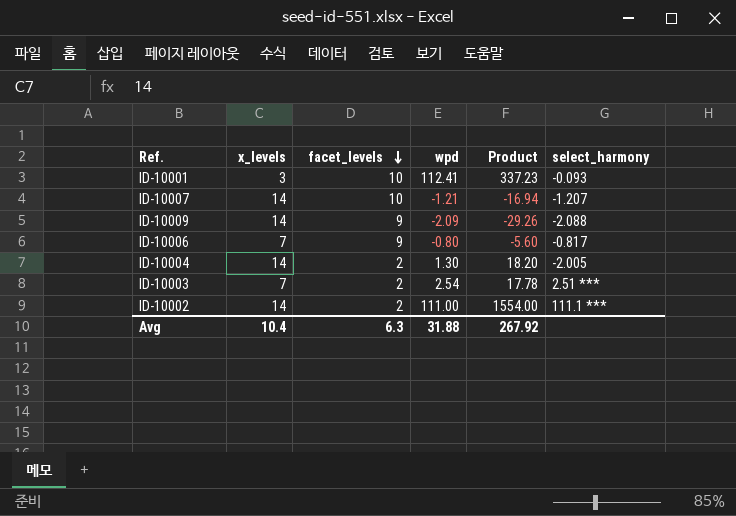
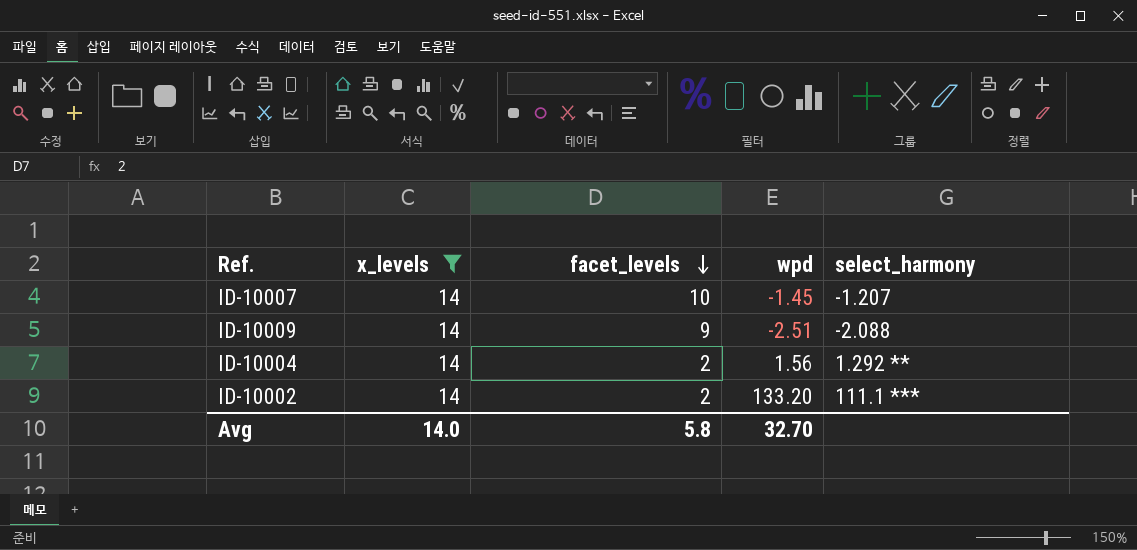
filter: none -> x_levels = 14
column Product | formula: [x_levels] * [wpd] -> none
ID-10007 | wpd: -1.21 -> -1.45
ID-10009 | wpd: -2.09 -> -2.51
ID-10004 | wpd: 1.30 -> 1.56
ID-10004 | select_harmony: -2.005 -> 1.292 **
ID-10002 | wpd: 111.00 -> 133.20
Avg | x_levels: 10.4 -> 14.0
Avg | facet_levels: 6.3 -> 5.8
Avg | wpd: 31.88 -> 32.70

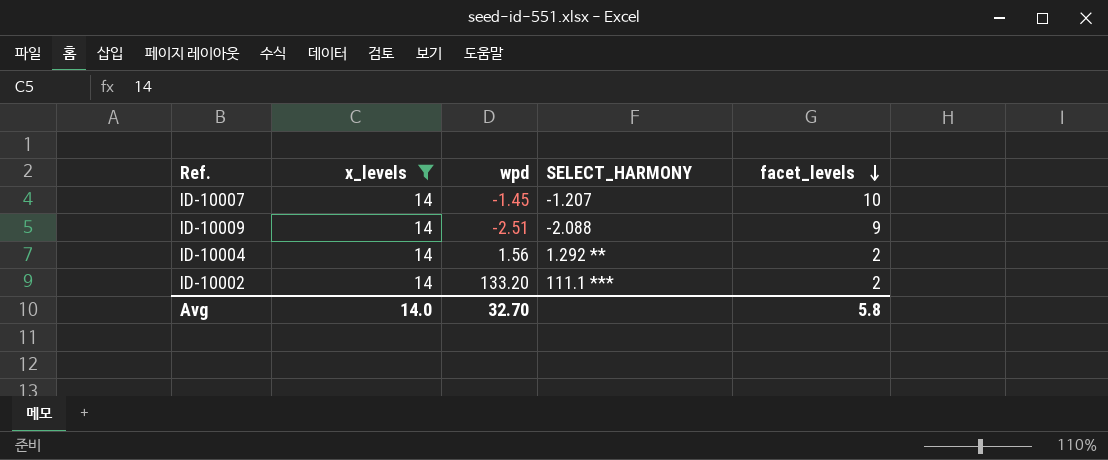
column name: select_harmony -> SELECT_HARMONY
column facet_levels | position: 3 -> 5

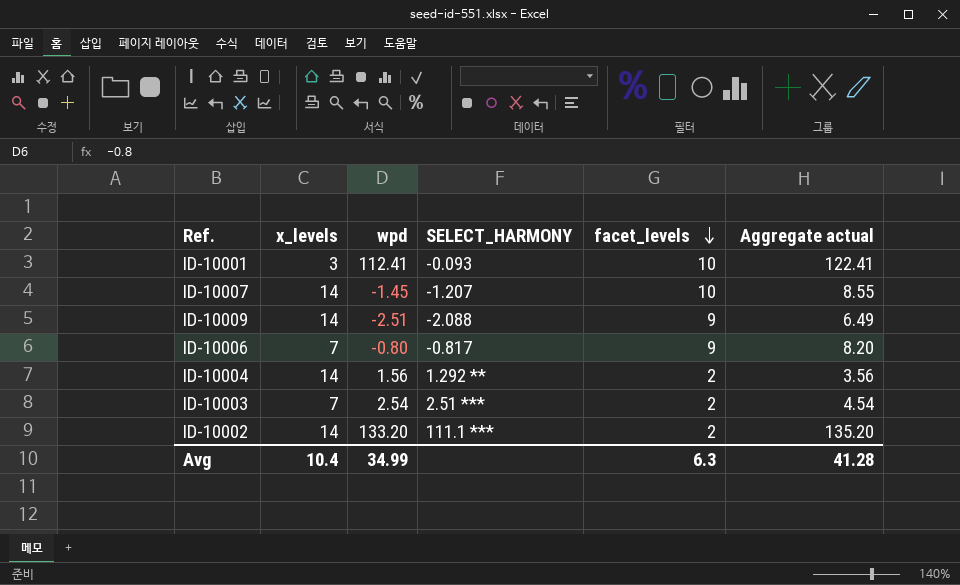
filter: x_levels = 14 -> none
column Aggregate actual | formula: none -> [wpd] + [facet_levels]
Avg | x_levels: 14.0 -> 10.4
Avg | wpd: 32.70 -> 34.99
Avg | facet_levels: 5.8 -> 6.3

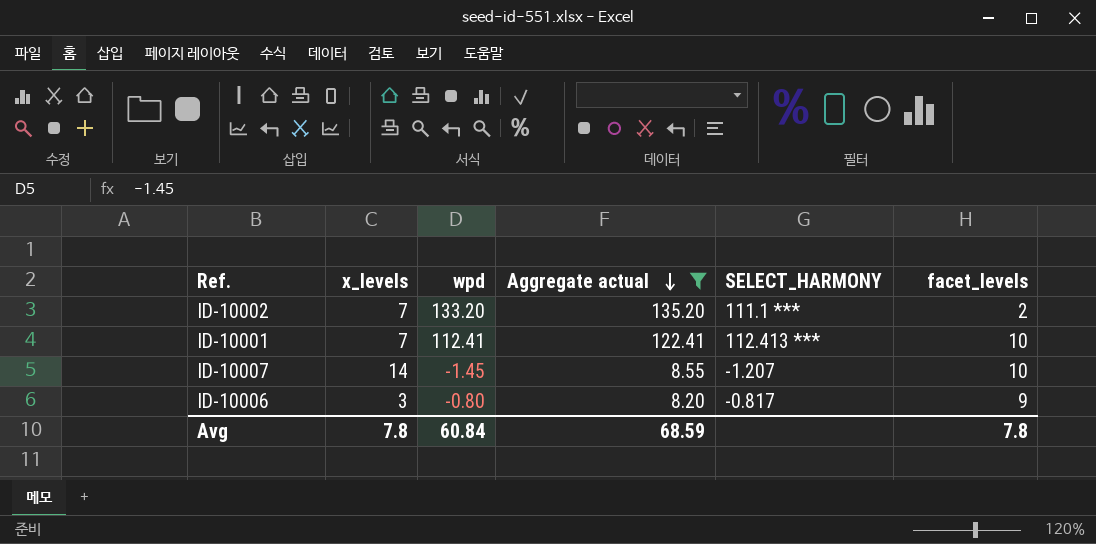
filter: none -> Aggregate actual >= 8.20
row order: facet_levels descending -> Aggregate actual descending
column Aggregate actual | position: 6 -> 4
ID-10002 | x_levels: 14 -> 7
ID-10001 | x_levels: 3 -> 7
ID-10001 | SELECT_HARMONY: -0.093 -> 112.413 ***
ID-10006 | x_levels: 7 -> 3
Avg | x_levels: 10.4 -> 7.8
Avg | wpd: 34.99 -> 60.84
Avg | Aggregate actual: 41.28 -> 68.59
Avg | facet_levels: 6.3 -> 7.8

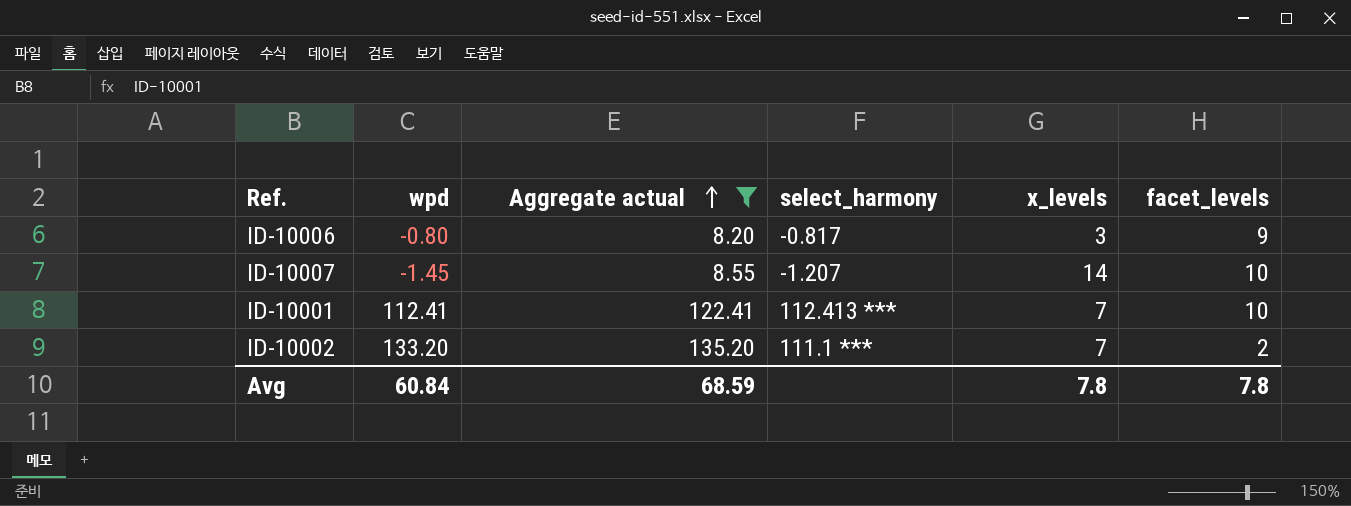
row order: Aggregate actual descending -> Aggregate actual ascending
column name: SELECT_HARMONY -> select_harmony
column x_levels | position: 2 -> 5

